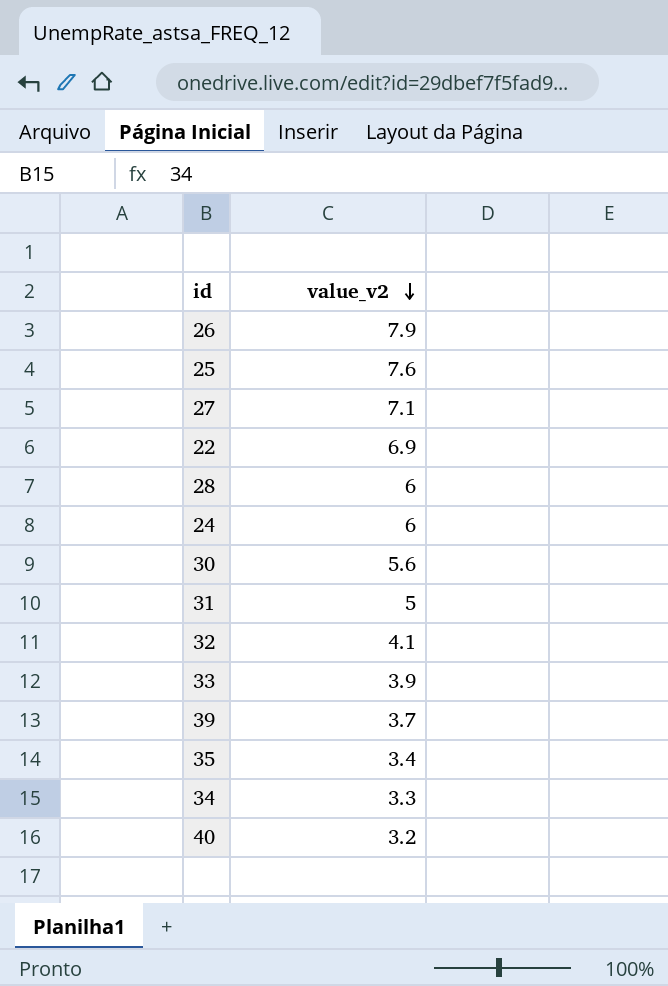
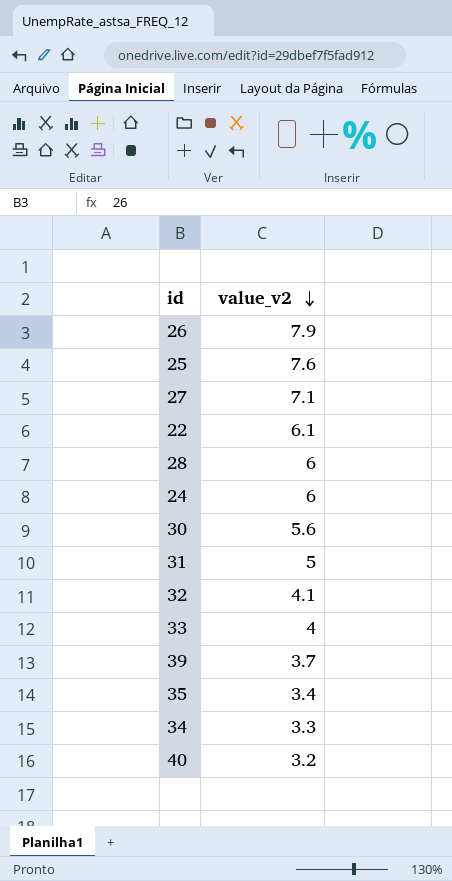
22 | value_v2: 6.9 -> 6.1
33 | value_v2: 3.9 -> 4

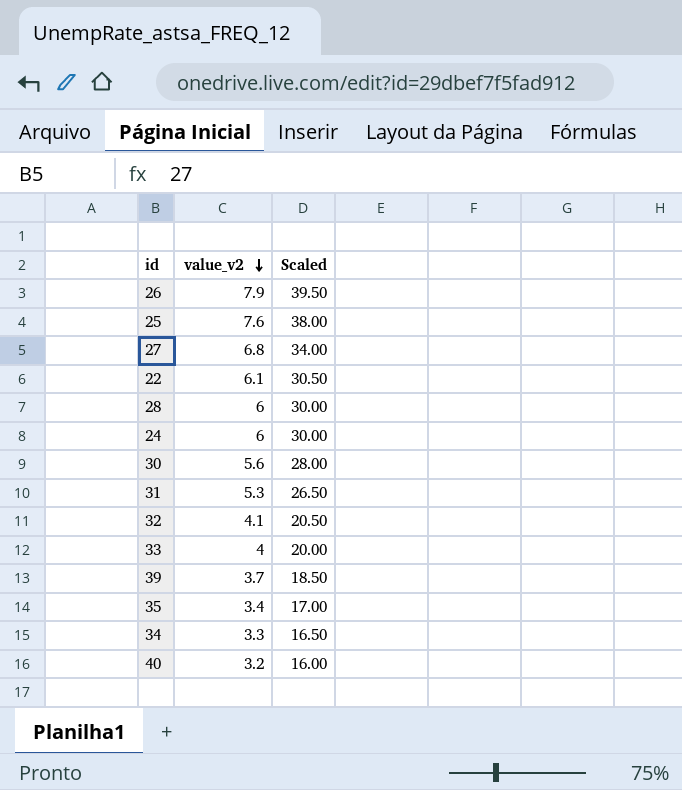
column Scaled | formula: none -> [value_v2] * 5
27 | value_v2: 7.1 -> 6.8
31 | value_v2: 5 -> 5.3

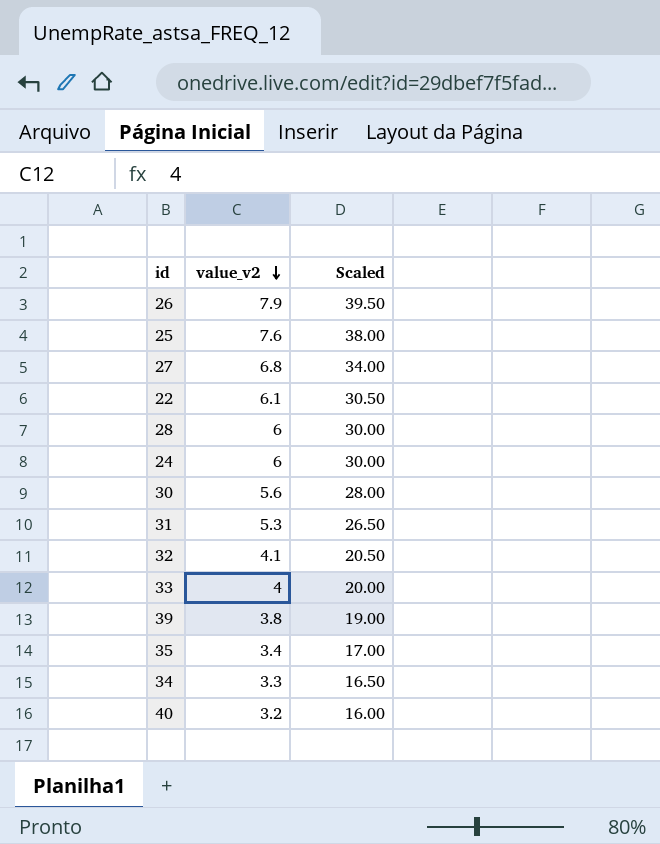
39 | value_v2: 3.7 -> 3.8
39 | Scaled: 18.50 -> 19.00

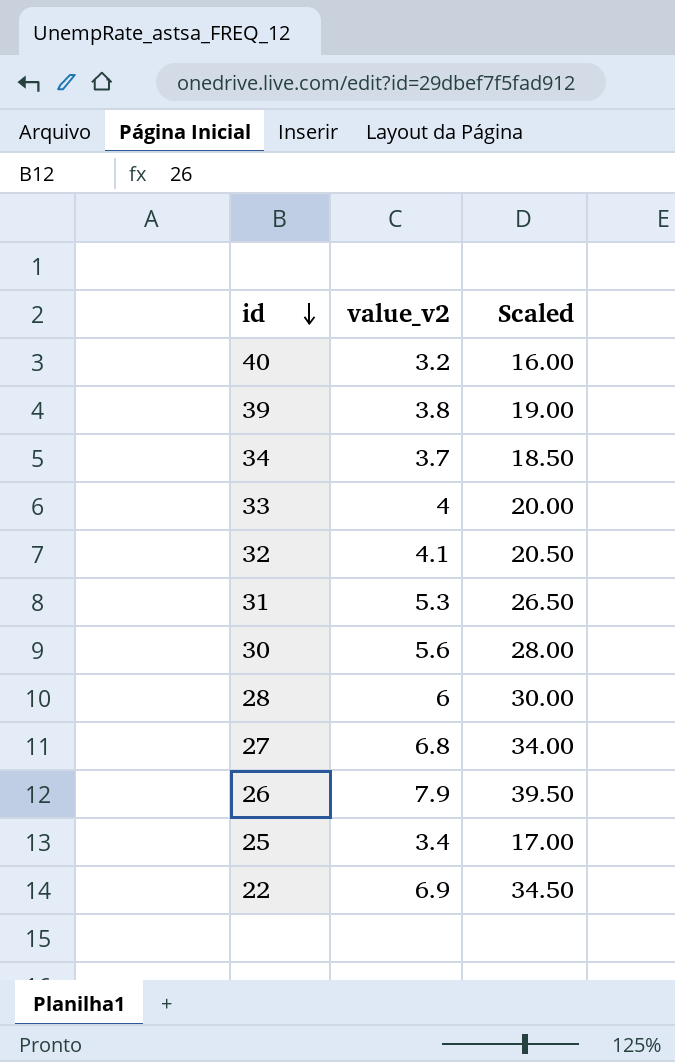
row order: value_v2 descending -> id descending
row 24: 6 | 30.00 -> none
row 35: 3.4 | 17.00 -> none
34 | value_v2: 3.3 -> 3.7
34 | Scaled: 16.50 -> 18.50
25 | value_v2: 7.6 -> 3.4
25 | Scaled: 38.00 -> 17.00
22 | value_v2: 6.1 -> 6.9
22 | Scaled: 30.50 -> 34.50

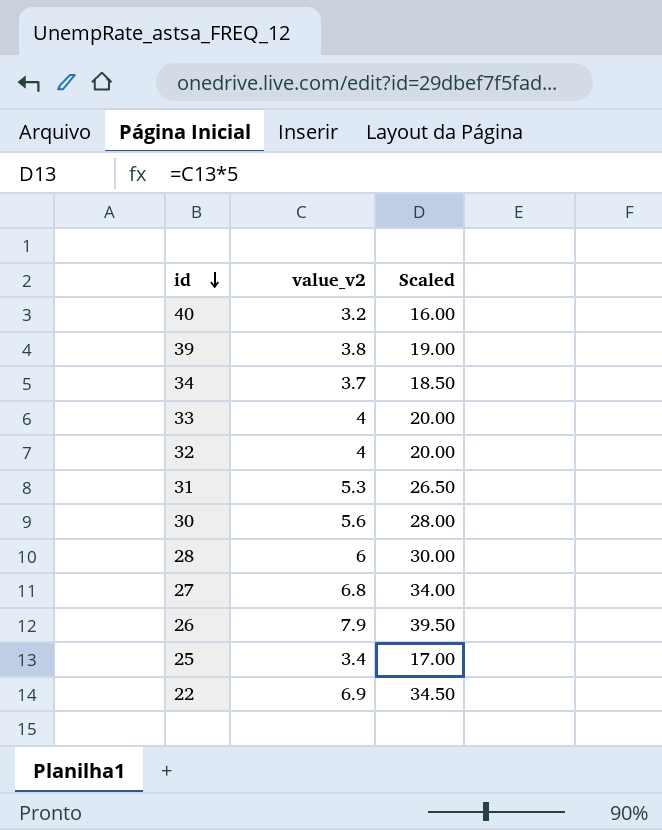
32 | value_v2: 4.1 -> 4
32 | Scaled: 20.50 -> 20.00

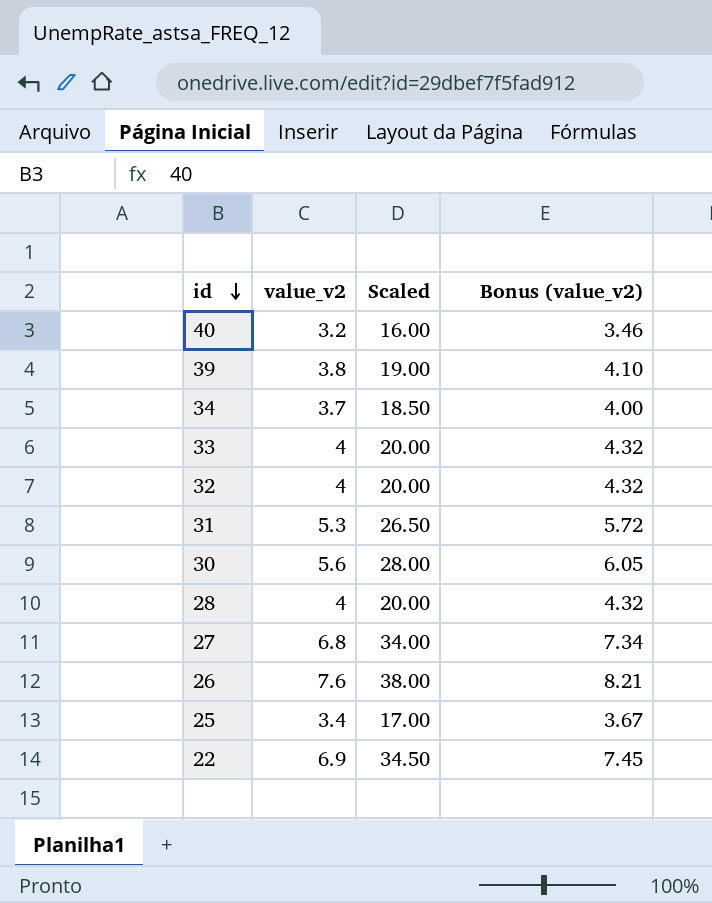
column Bonus (value_v2) | formula: none -> [value_v2] * 1.08
28 | value_v2: 6 -> 4
28 | Scaled: 30.00 -> 20.00
26 | value_v2: 7.9 -> 7.6
26 | Scaled: 39.50 -> 38.00

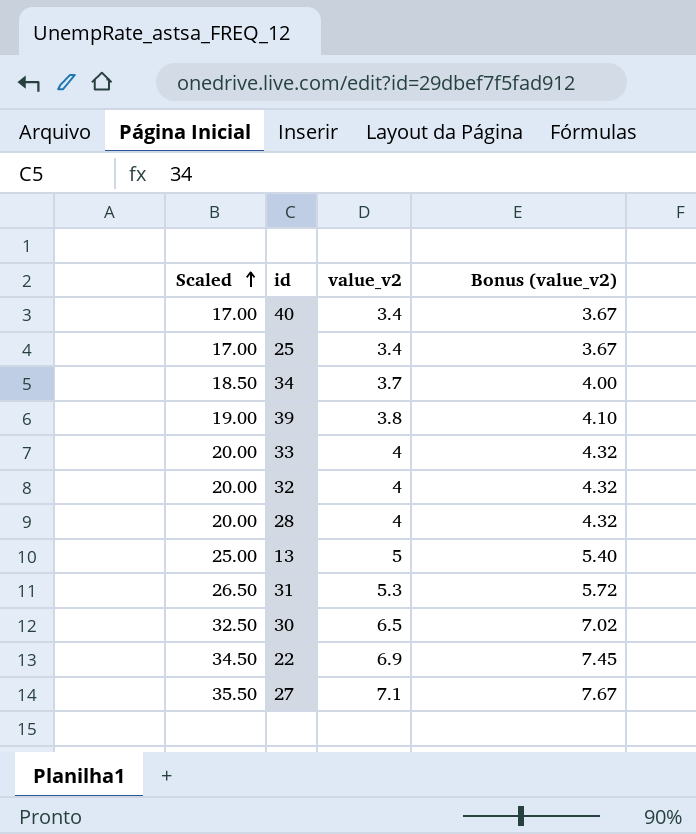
row order: id descending -> Scaled ascending
column Scaled | position: 3 -> 1
row 26: 7.6 | 38.00 | 8.21 -> none
40 | Scaled: 16.00 -> 17.00
40 | value_v2: 3.2 -> 3.4
40 | Bonus (value_v2): 3.46 -> 3.67
row 13: none -> 25.00 | 5 | 5.40
30 | Scaled: 28.00 -> 32.50
30 | value_v2: 5.6 -> 6.5
30 | Bonus (value_v2): 6.05 -> 7.02
27 | Scaled: 34.00 -> 35.50
27 | value_v2: 6.8 -> 7.1
27 | Bonus (value_v2): 7.34 -> 7.67

